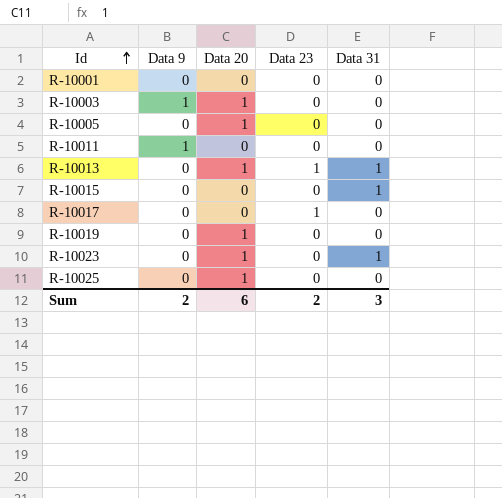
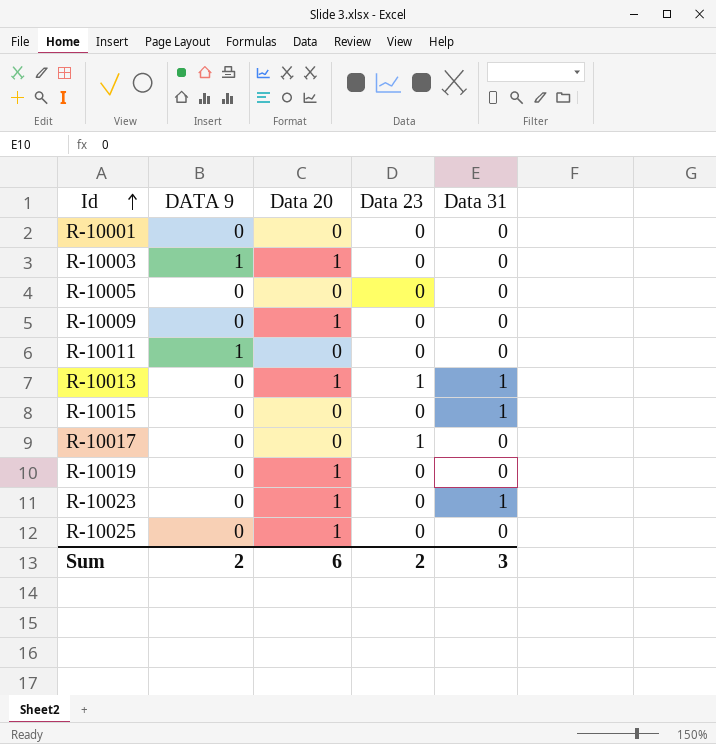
column name: Data 9 -> DATA 9
R-10005 | Data 20: 1 -> 0
row R-10009: none -> 0 | 1 | 0 | 0

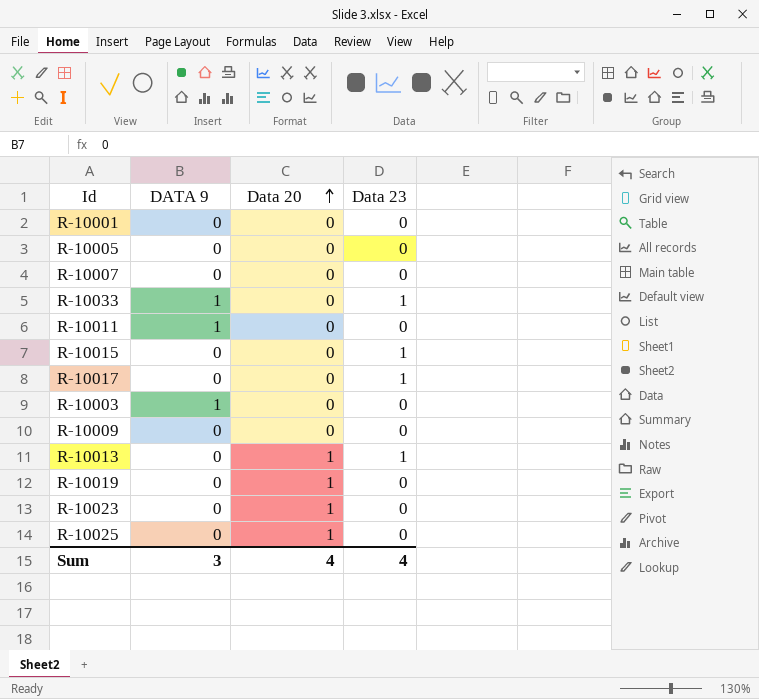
row order: Id ascending -> Data 20 ascending
column Data 31 | position: 5 -> none
row R-10007: none -> 0 | 0 | 0
row R-10033: none -> 1 | 0 | 1
R-10015 | Data 23: 0 -> 1
R-10003 | Data 20: 1 -> 0
R-10009 | Data 20: 1 -> 0
Sum | DATA 9: 2 -> 3
Sum | Data 20: 6 -> 4
Sum | Data 23: 2 -> 4

